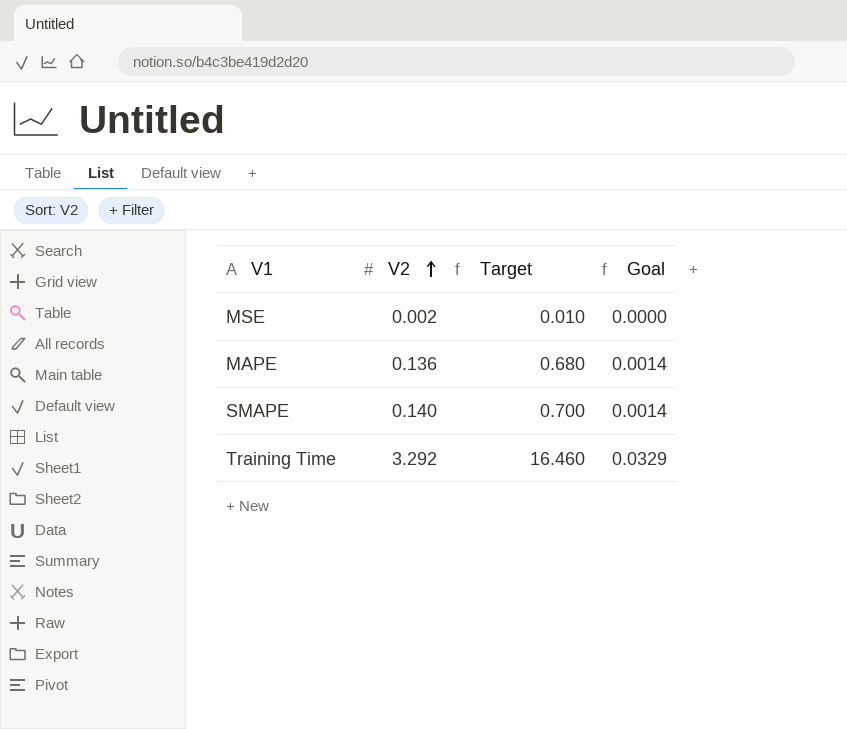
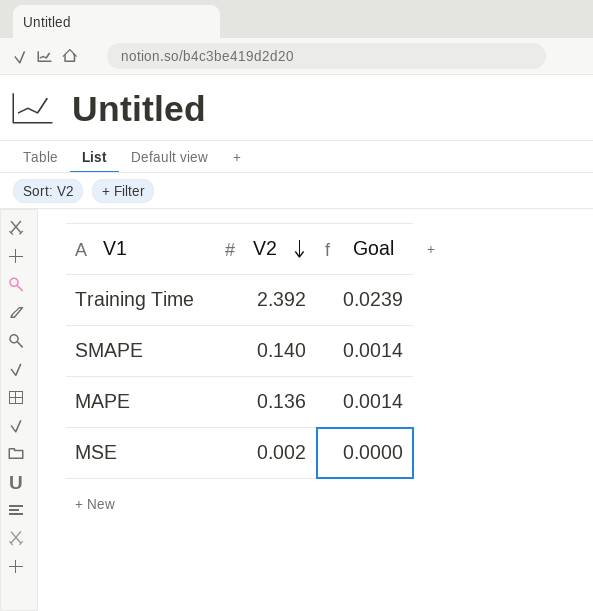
row order: V2 ascending -> V2 descending
column Target | formula: [V2] * 5 -> none
Training Time | V2: 3.292 -> 2.392
Training Time | Goal: 0.0329 -> 0.0239

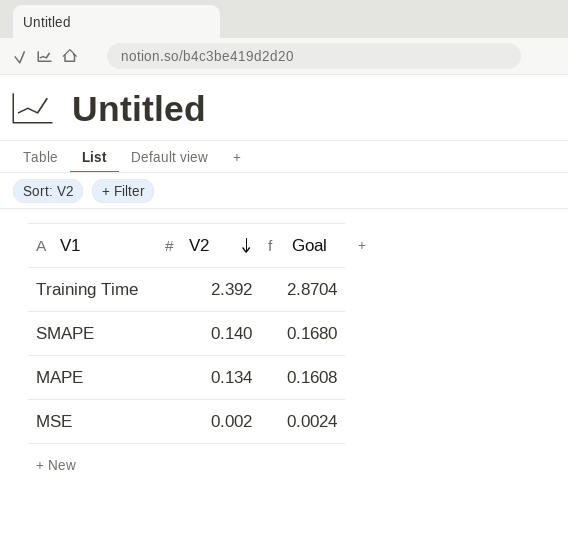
column Goal | formula: [V2] * 0.01 -> [V2] * 1.2
MAPE | V2: 0.136 -> 0.134

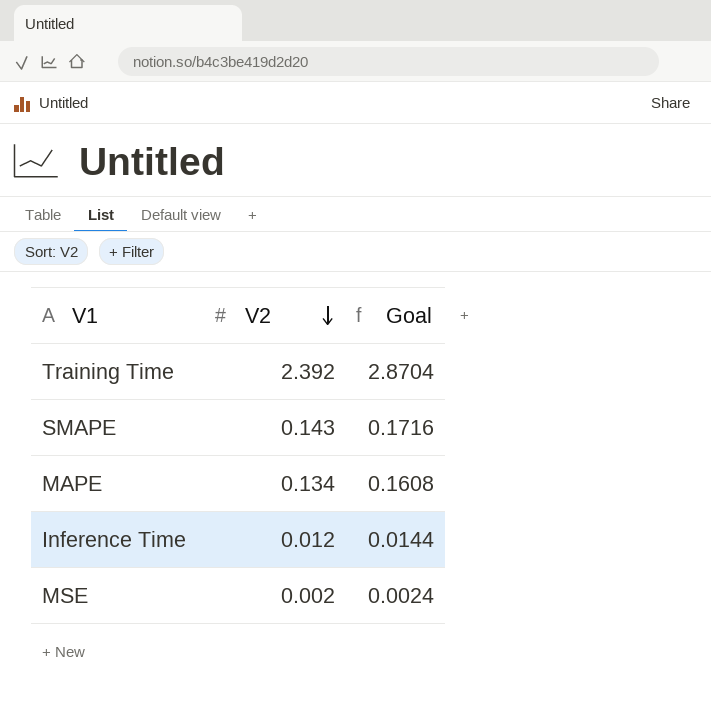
SMAPE | V2: 0.140 -> 0.143
SMAPE | Goal: 0.1680 -> 0.1716
row Inference Time: none -> 0.012 | 0.0144

